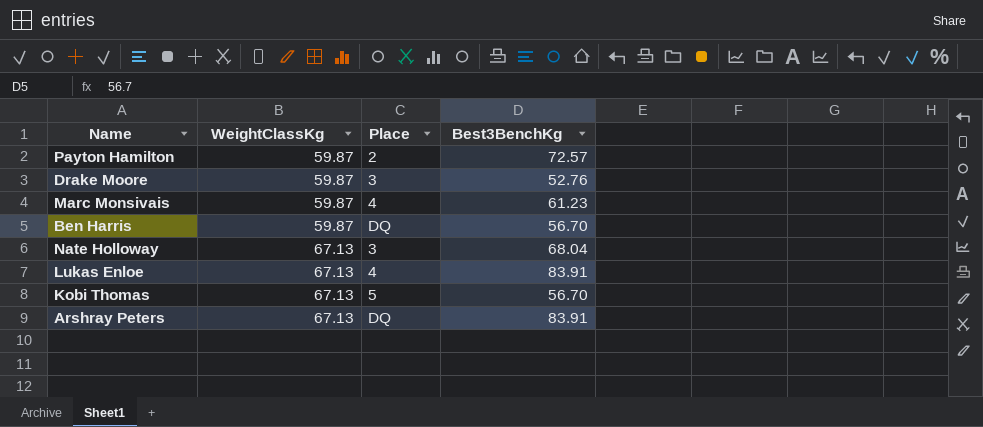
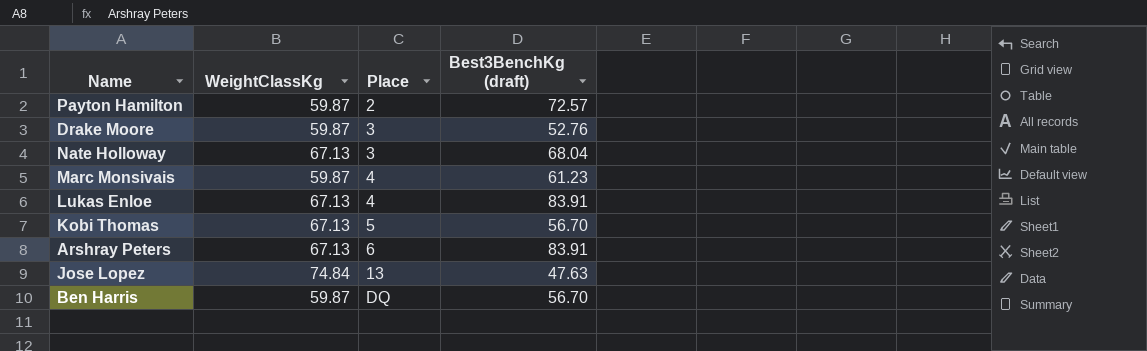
row order: WeightClassKg ascending -> Place ascending
column name: Best3BenchKg -> Best3BenchKg (draft)
Arshray Peters | Place: DQ -> 6
row Jose Lopez: none -> 74.84 | 13 | 47.63

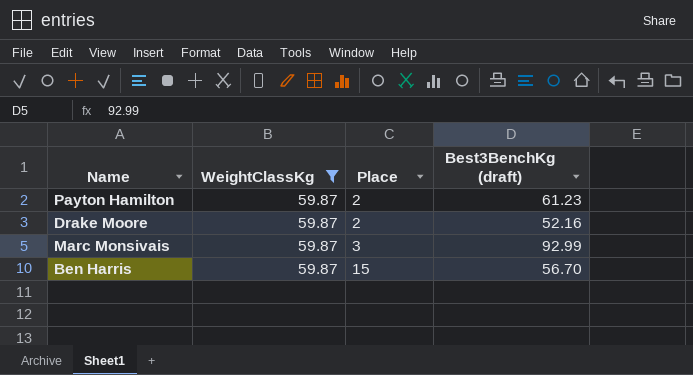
filter: none -> WeightClassKg = 59.87
Payton Hamilton | Best3BenchKg (draft): 72.57 -> 61.23
Drake Moore | Place: 3 -> 2
Drake Moore | Best3BenchKg (draft): 52.76 -> 52.16
Marc Monsivais | Place: 4 -> 3
Marc Monsivais | Best3BenchKg (draft): 61.23 -> 92.99
Ben Harris | Place: DQ -> 15

